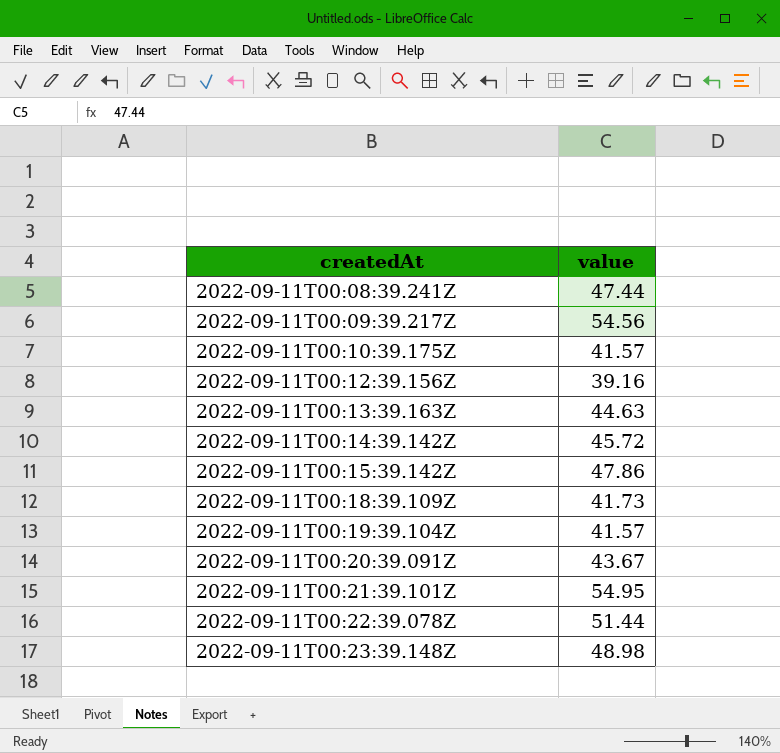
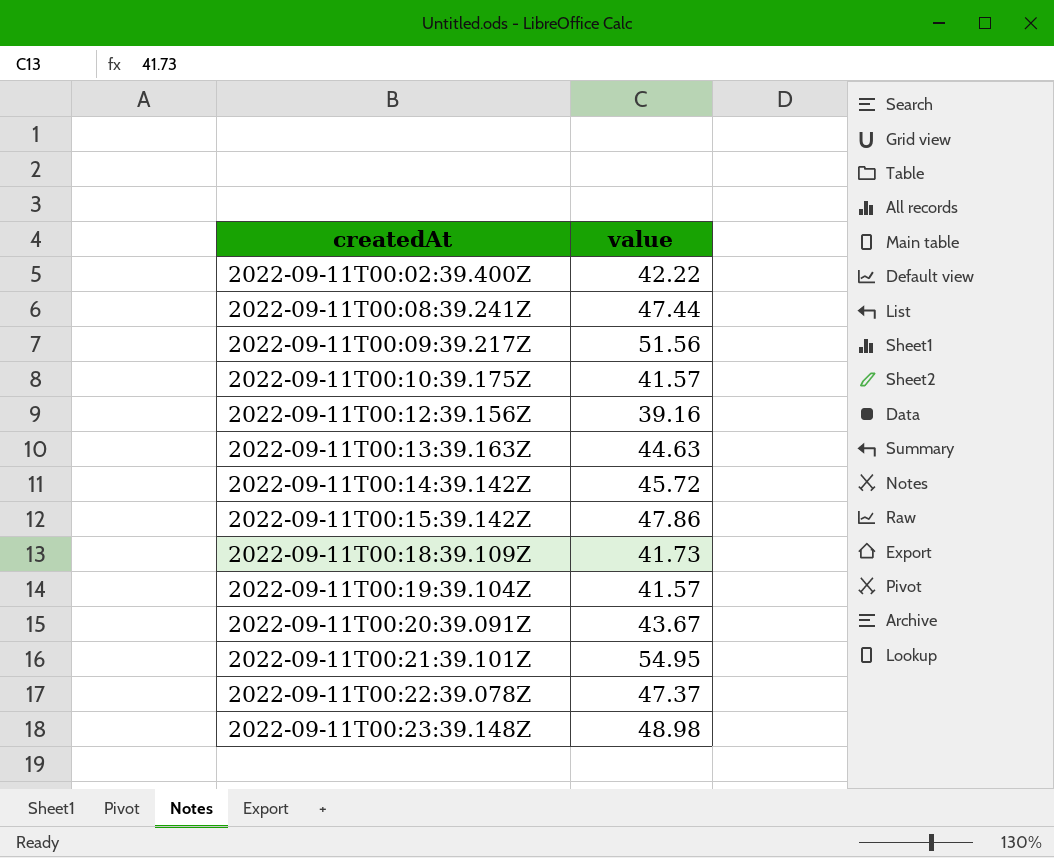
row 2022-09-11T00:02:39.400Z: none -> 42.22
2022-09-11T00:09:39.217Z | value: 54.56 -> 51.56
2022-09-11T00:22:39.078Z | value: 51.44 -> 47.37

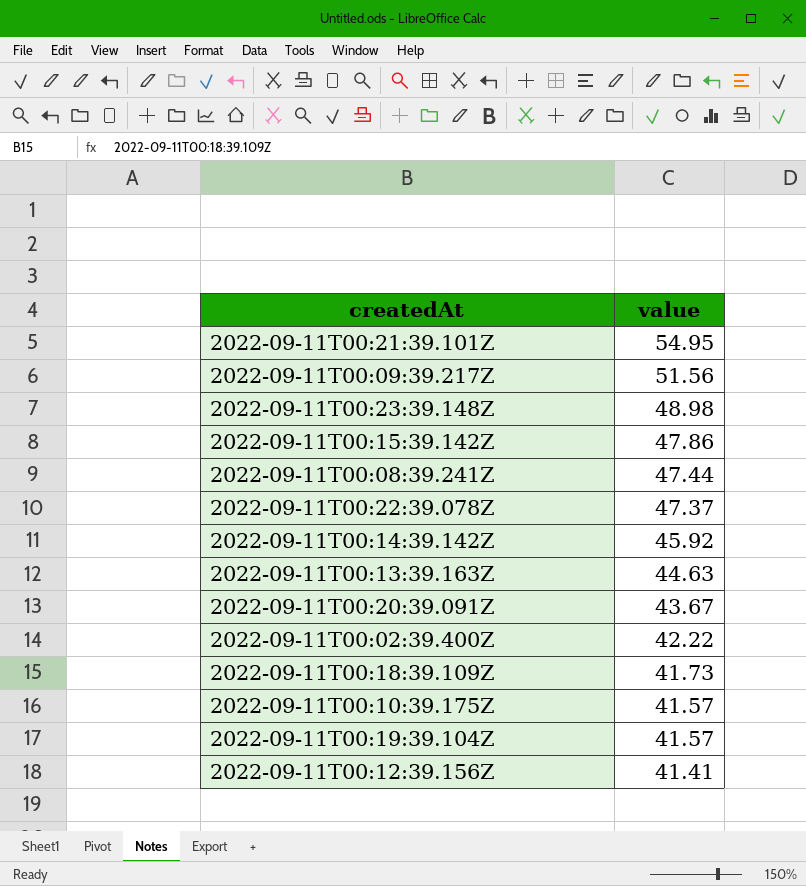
row order: createdAt ascending -> value descending
2022-09-11T00:14:39.142Z | value: 45.72 -> 45.92
2022-09-11T00:12:39.156Z | value: 39.16 -> 41.41

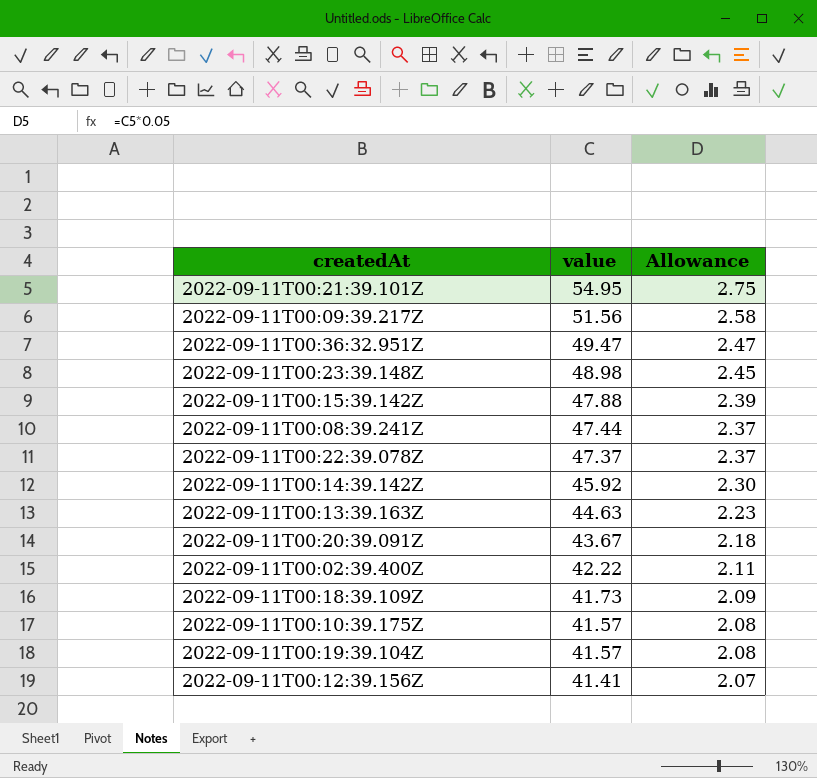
column Allowance | formula: none -> [value] * 0.05
row 2022-09-11T00:36:32.951Z: none -> 49.47 | 2.47
2022-09-11T00:15:39.142Z | value: 47.86 -> 47.88

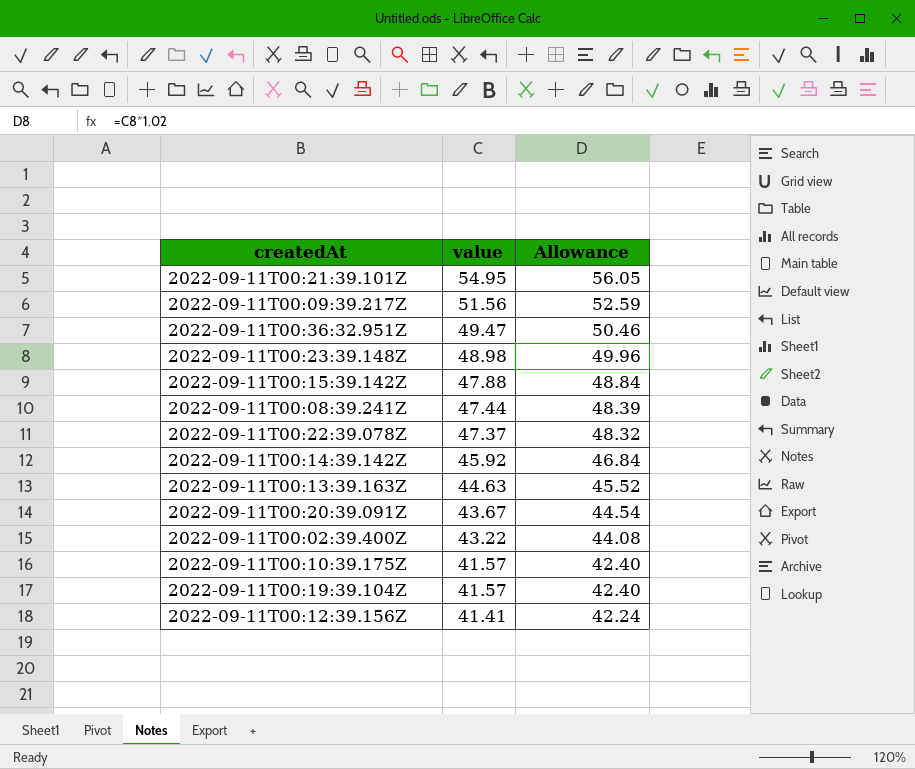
column Allowance | formula: [value] * 0.05 -> [value] * 1.02
row 2022-09-11T00:18:39.109Z: 41.73 | 2.09 -> none
2022-09-11T00:02:39.400Z | value: 42.22 -> 43.22

